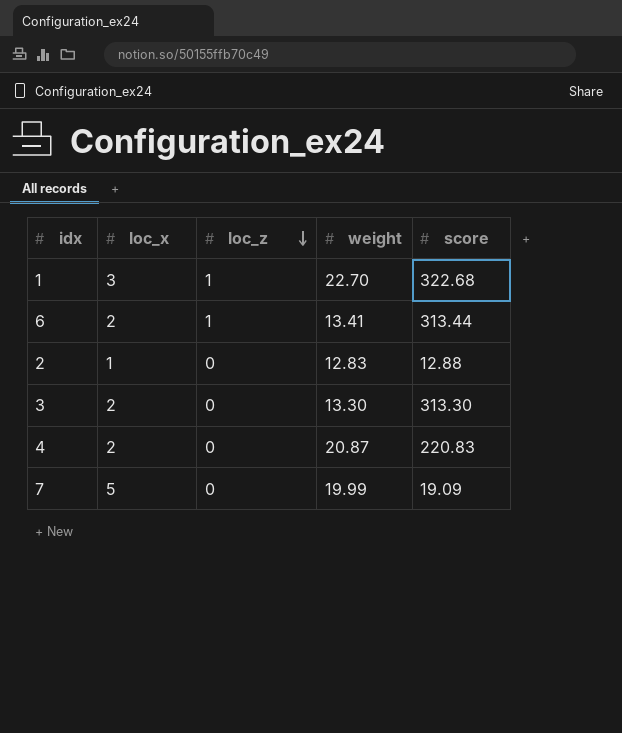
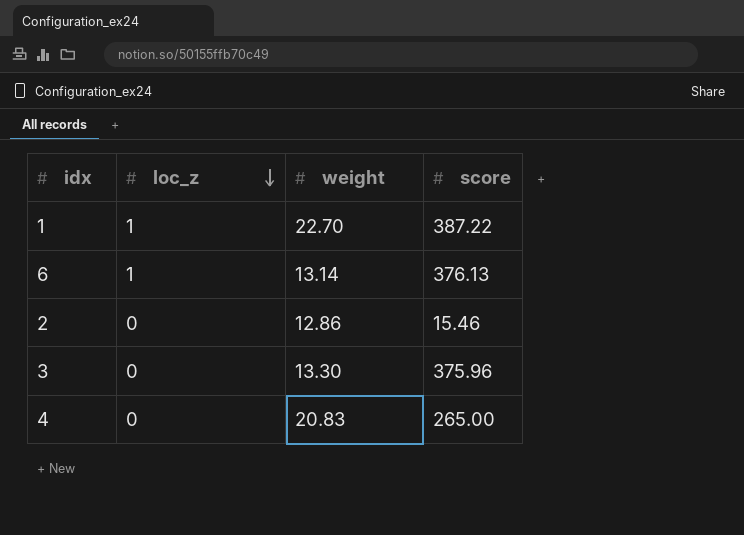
column loc_x | position: 2 -> none
row 7: 5 | 0 | 19.99 | 19.09 -> none
1 | score: 322.68 -> 387.22
6 | weight: 13.41 -> 13.14
6 | score: 313.44 -> 376.13
2 | weight: 12.83 -> 12.86
2 | score: 12.88 -> 15.46
3 | score: 313.30 -> 375.96
4 | weight: 20.87 -> 20.83
4 | score: 220.83 -> 265.00

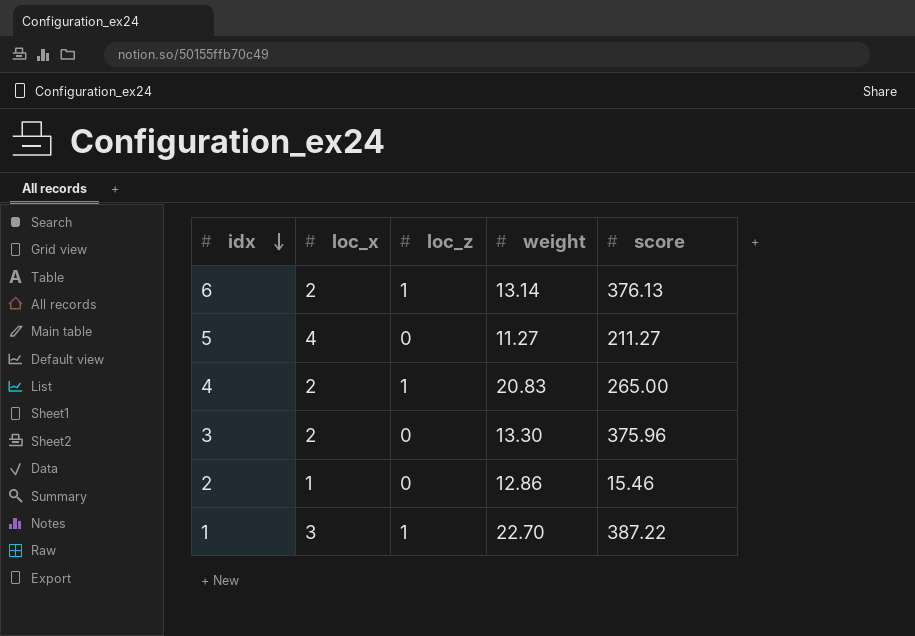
row order: loc_z descending -> idx descending
column loc_x | position: none -> 2
row 5: none -> 4 | 0 | 11.27 | 211.27
4 | loc_z: 0 -> 1

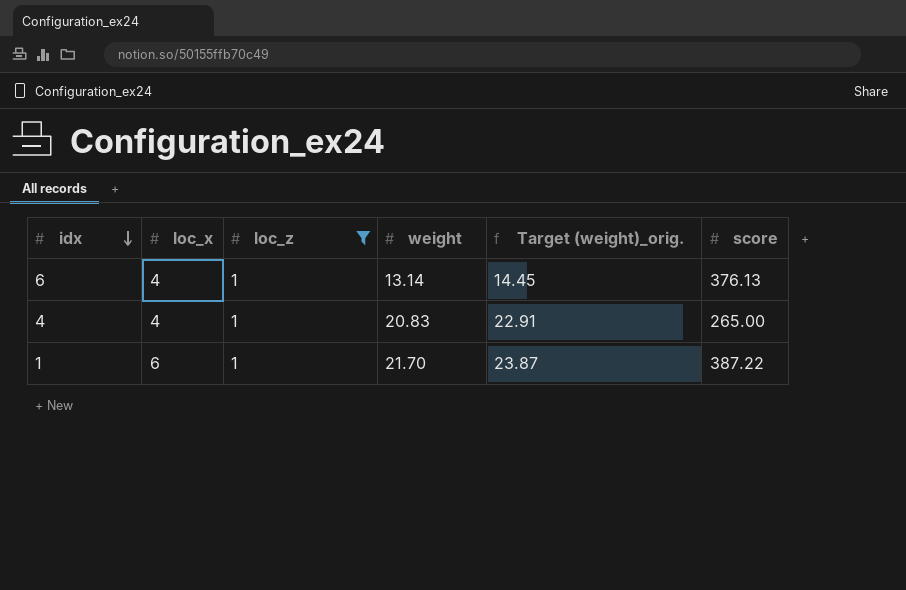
filter: none -> loc_z = 1
column Target (weight)_orig. | formula: none -> [weight] * 1.1
6 | loc_x: 2 -> 4
4 | loc_x: 2 -> 4
1 | loc_x: 3 -> 6
1 | weight: 22.70 -> 21.70

